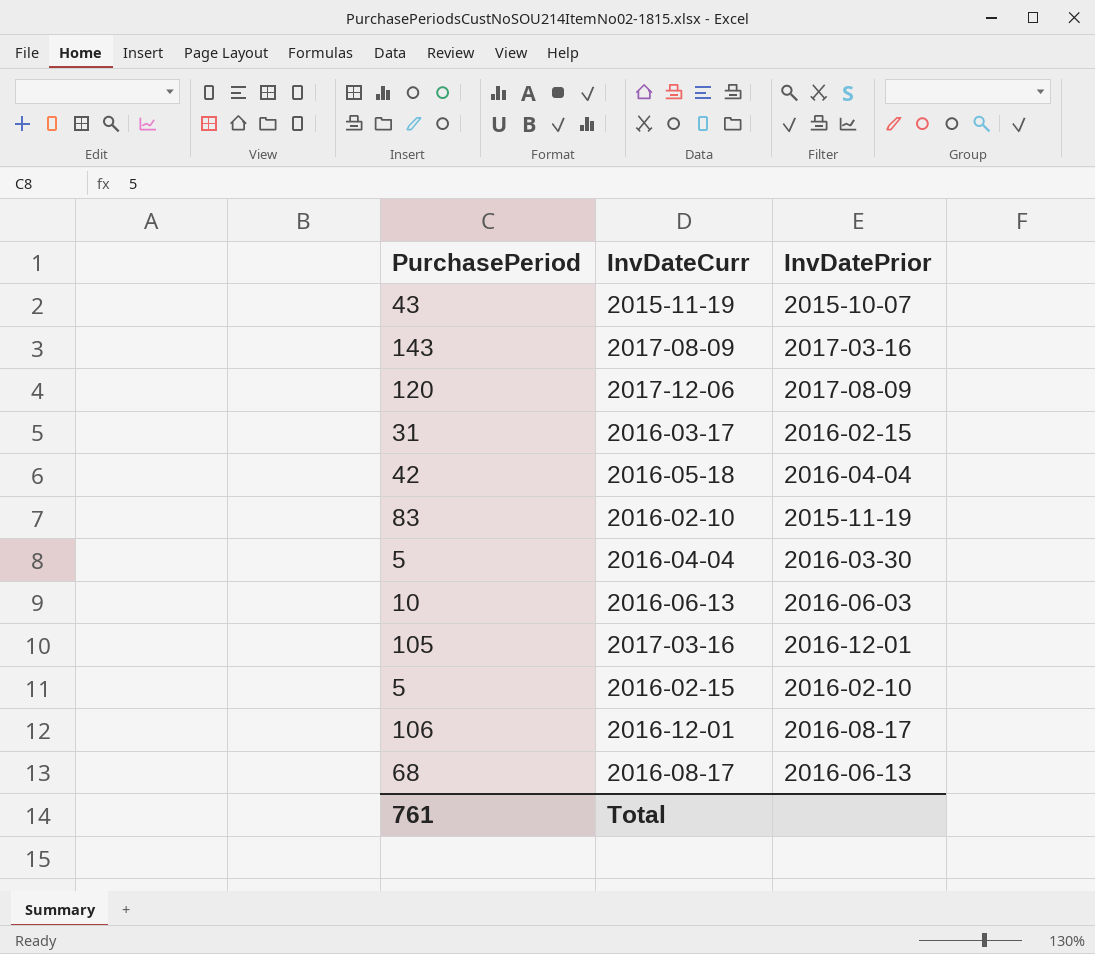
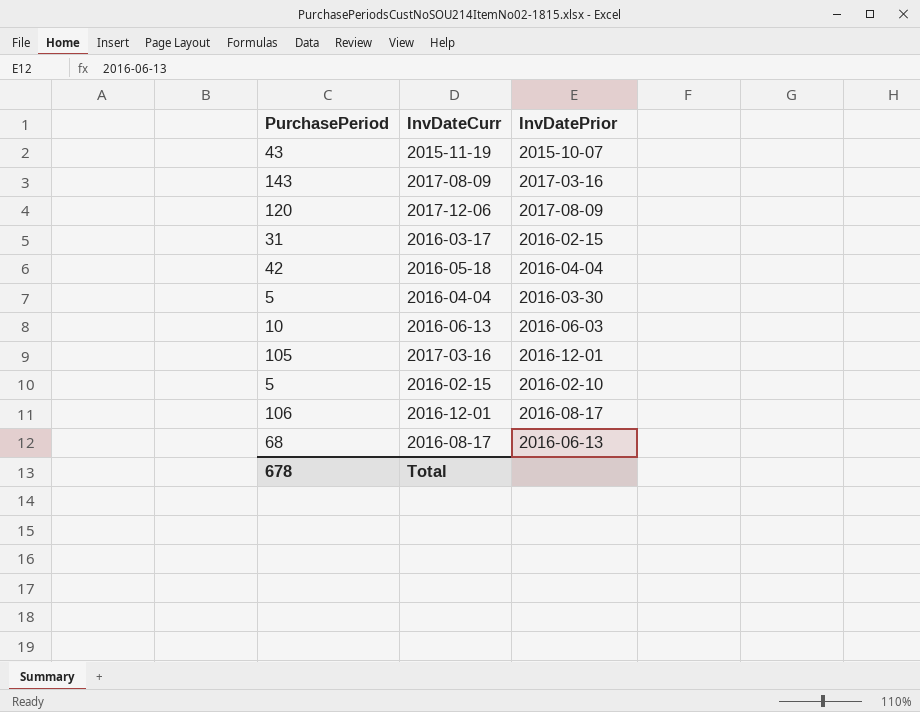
row 2016-02-10: 83 | 2015-11-19 -> none
Total | PurchasePeriod: 761 -> 678

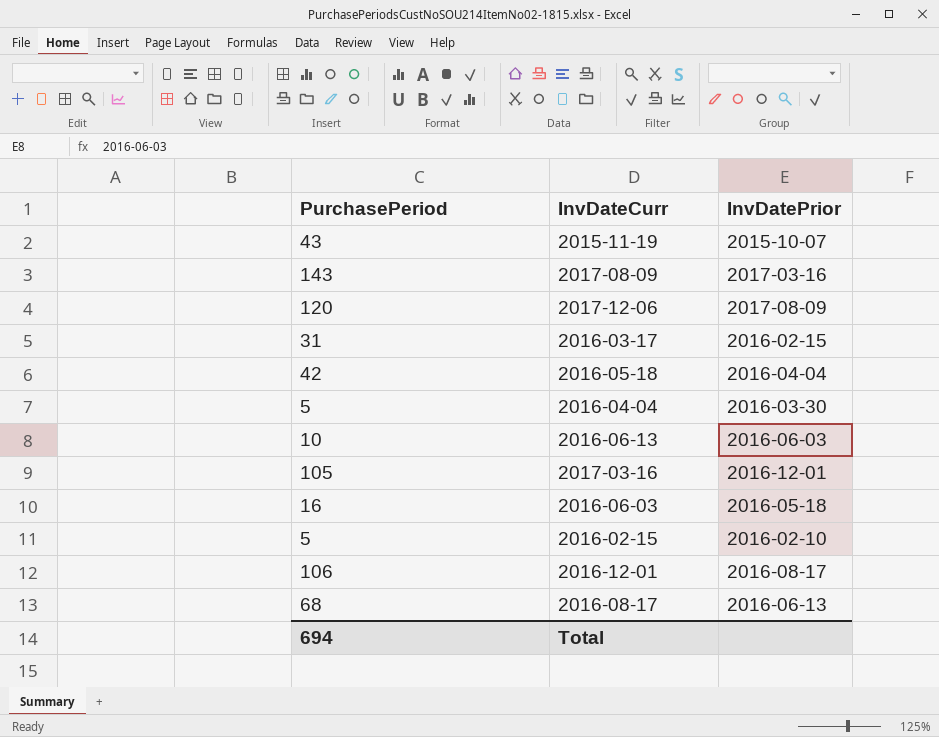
row 2016-06-03: none -> 16 | 2016-05-18
Total | PurchasePeriod: 678 -> 694

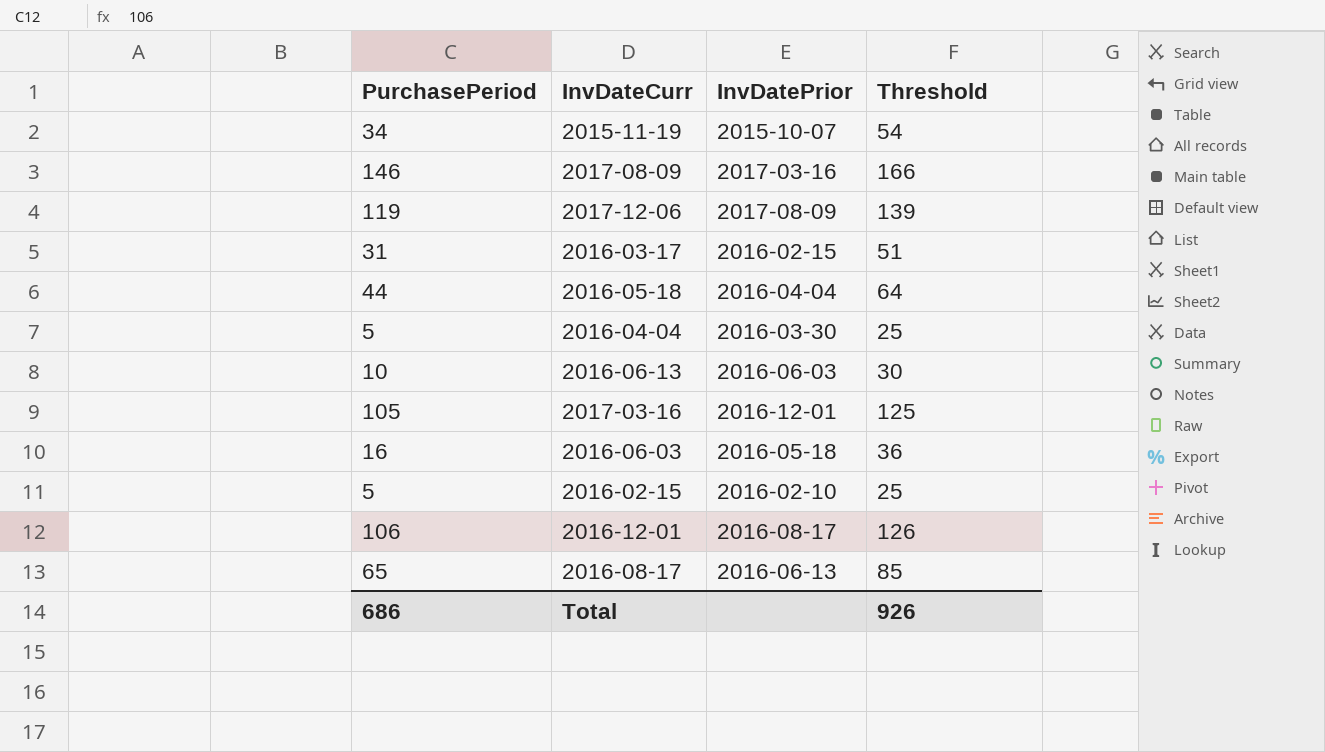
column Threshold | formula: none -> [PurchasePeriod] + 20
2015-11-19 | PurchasePeriod: 43 -> 34
2017-08-09 | PurchasePeriod: 143 -> 146
2017-12-06 | PurchasePeriod: 120 -> 119
2016-05-18 | PurchasePeriod: 42 -> 44
2016-08-17 | PurchasePeriod: 68 -> 65
Total | PurchasePeriod: 694 -> 686

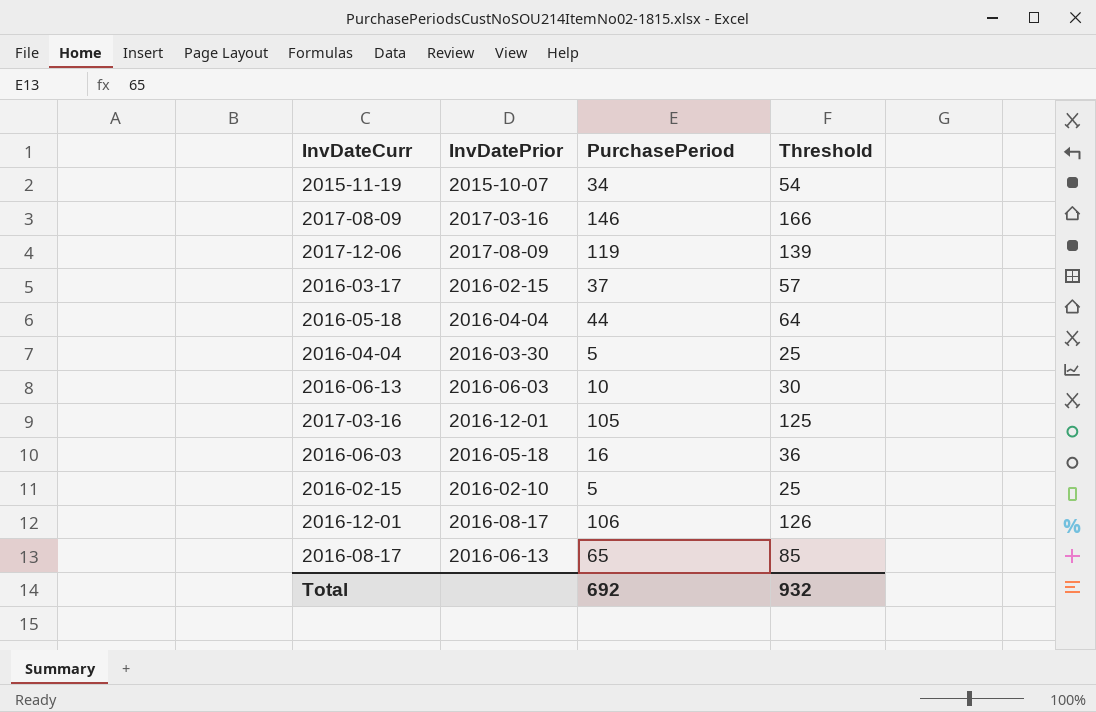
column PurchasePeriod | position: 1 -> 3
2016-03-17 | PurchasePeriod: 31 -> 37
2016-03-17 | Threshold: 51 -> 57
Total | PurchasePeriod: 686 -> 692
Total | Threshold: 926 -> 932

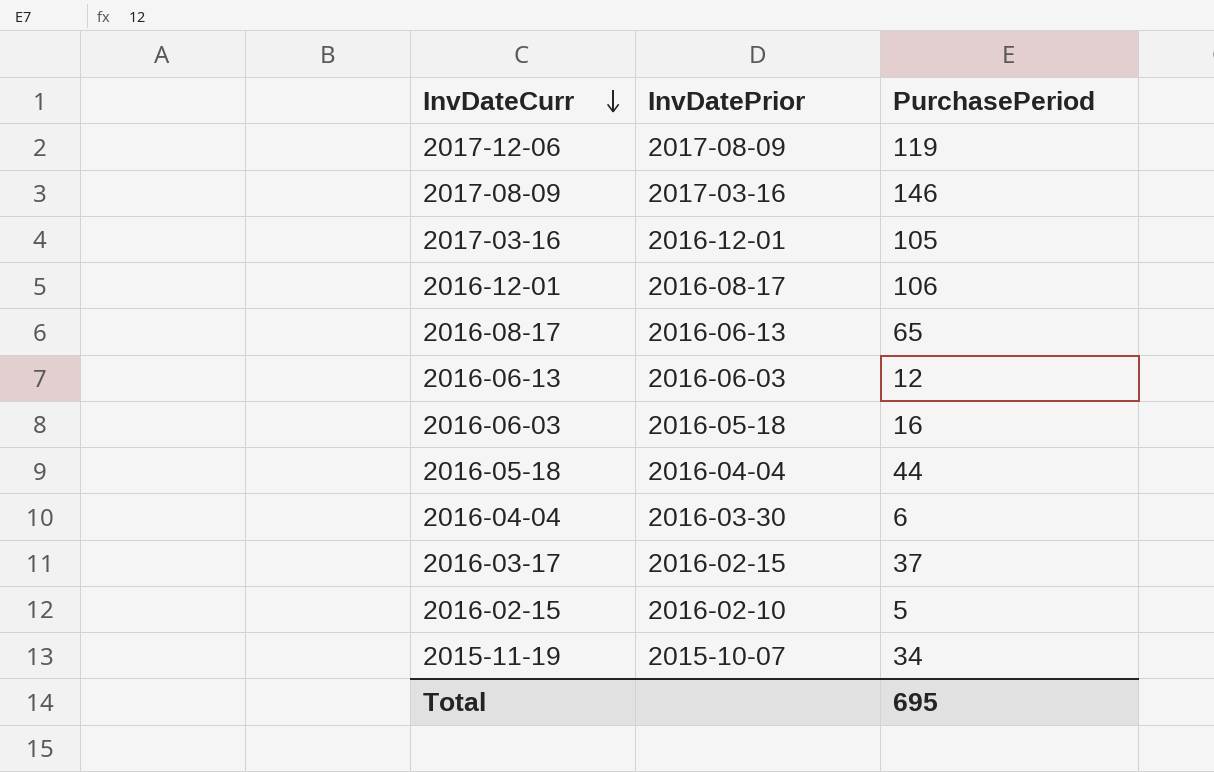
row order: none -> InvDateCurr descending
column Threshold | formula: [PurchasePeriod] + 20 -> none
2016-06-13 | PurchasePeriod: 10 -> 12
2016-04-04 | PurchasePeriod: 5 -> 6
Total | PurchasePeriod: 692 -> 695

